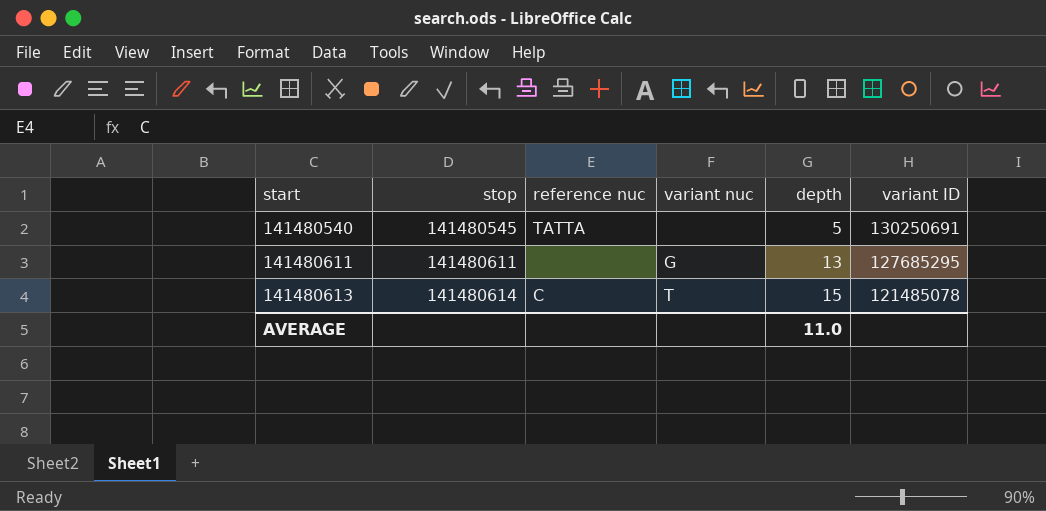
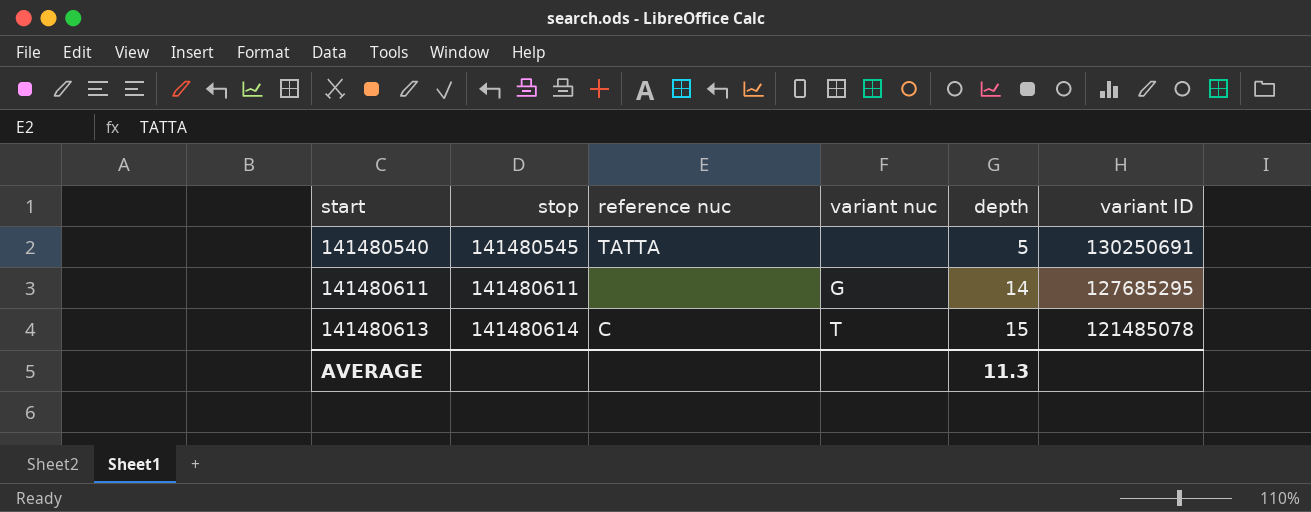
141480611 | depth: 13 -> 14
AVERAGE | depth: 11.0 -> 11.3

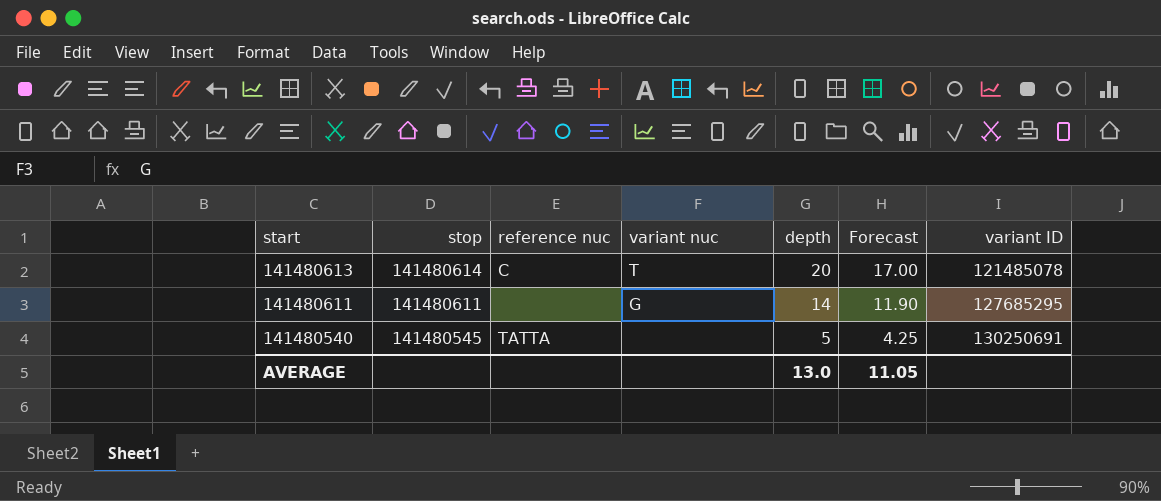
row order: start ascending -> start descending
column Forecast | formula: none -> [depth] * 0.85
141480613 | depth: 15 -> 20
AVERAGE | depth: 11.3 -> 13.0

